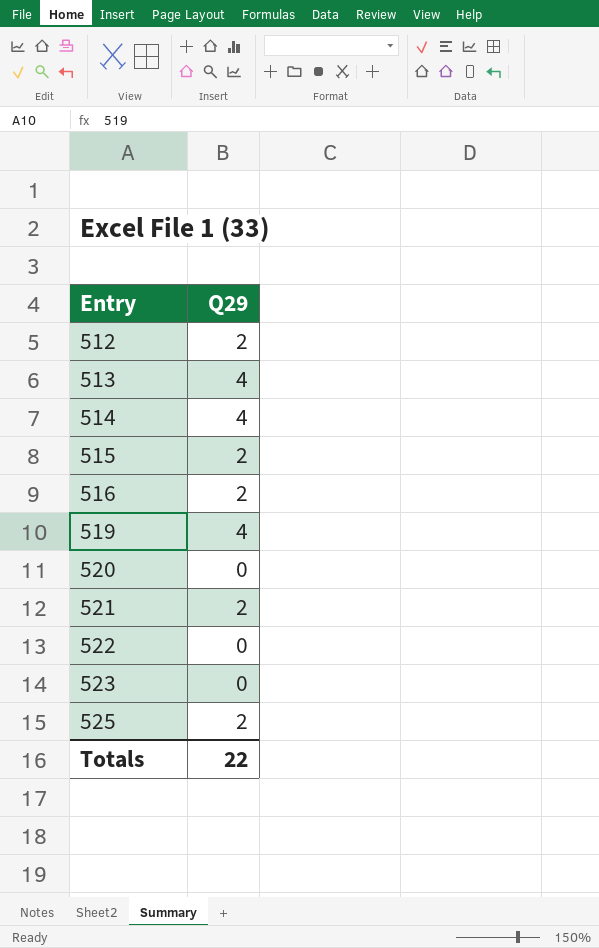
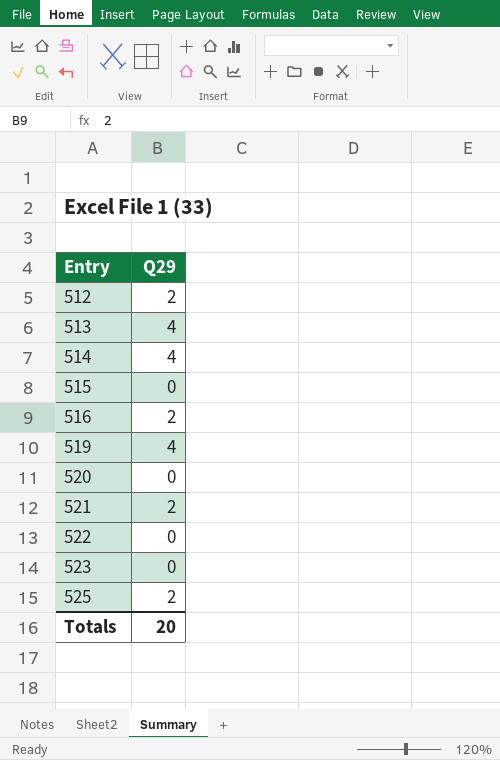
515 | Q29: 2 -> 0
Totals | Q29: 22 -> 20

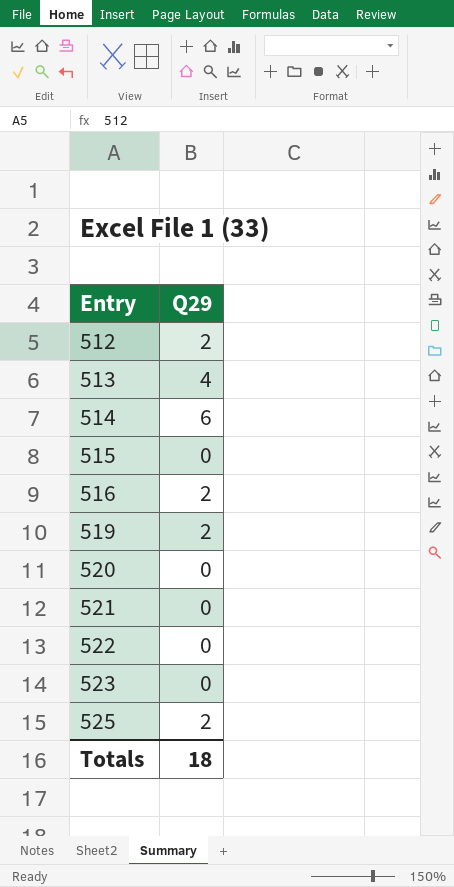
514 | Q29: 4 -> 6
519 | Q29: 4 -> 2
521 | Q29: 2 -> 0
Totals | Q29: 20 -> 18

